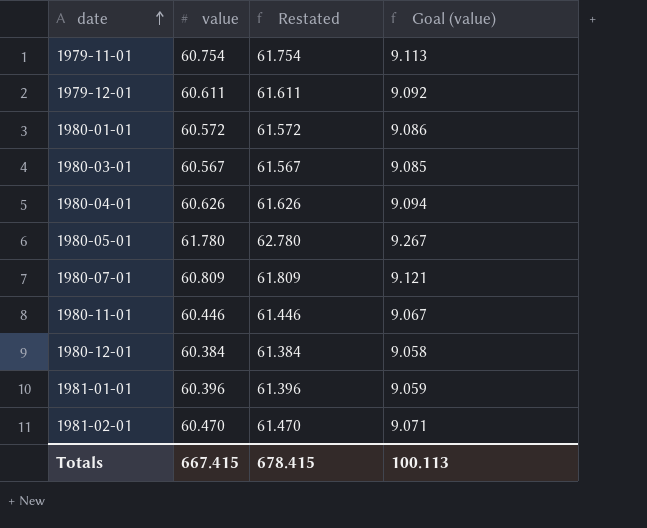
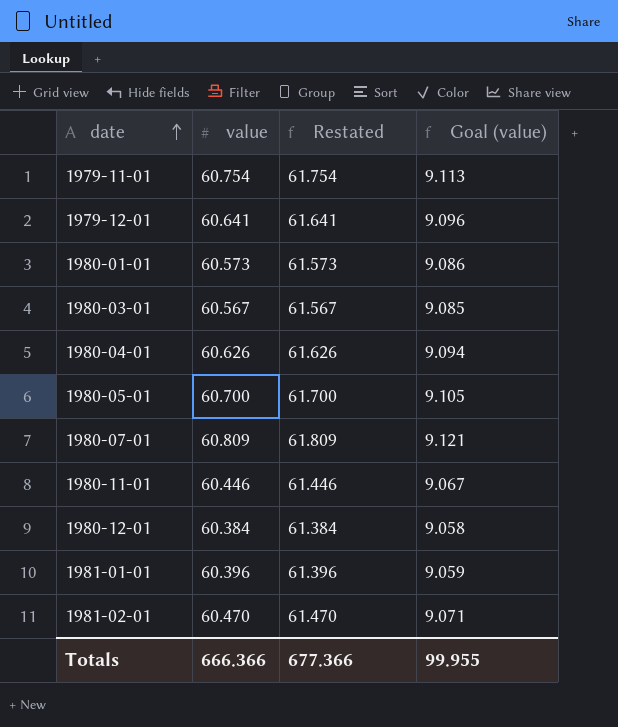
1979-12-01 | value: 60.611 -> 60.641
1979-12-01 | Restated: 61.611 -> 61.641
1979-12-01 | Goal (value): 9.092 -> 9.096
1980-01-01 | value: 60.572 -> 60.573
1980-01-01 | Restated: 61.572 -> 61.573
1980-05-01 | value: 61.780 -> 60.700
1980-05-01 | Restated: 62.780 -> 61.700
1980-05-01 | Goal (value): 9.267 -> 9.105
Totals | value: 667.415 -> 666.366
Totals | Restated: 678.415 -> 677.366
Totals | Goal (value): 100.113 -> 99.955

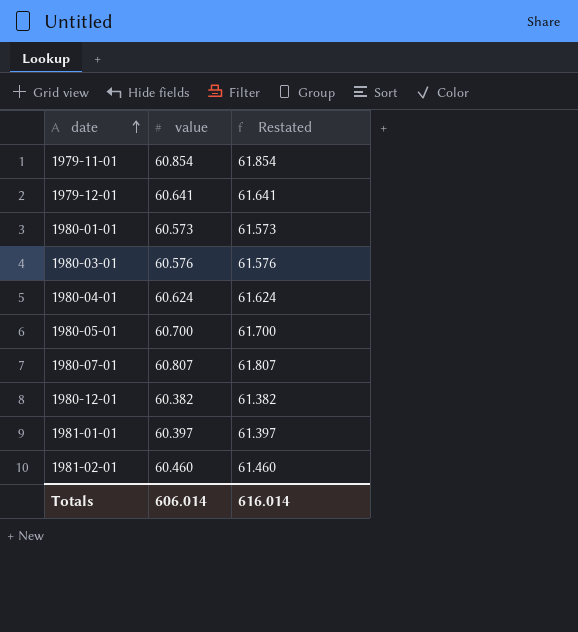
column Goal (value) | formula: [value] * 0.15 -> none
row 1980-11-01: 60.446 | 61.446 | 9.067 -> none
1979-11-01 | value: 60.754 -> 60.854
1979-11-01 | Restated: 61.754 -> 61.854
1980-03-01 | value: 60.567 -> 60.576
1980-03-01 | Restated: 61.567 -> 61.576
1980-04-01 | value: 60.626 -> 60.624
1980-04-01 | Restated: 61.626 -> 61.624
1980-07-01 | value: 60.809 -> 60.807
1980-07-01 | Restated: 61.809 -> 61.807
1980-12-01 | value: 60.384 -> 60.382
1980-12-01 | Restated: 61.384 -> 61.382
1981-01-01 | value: 60.396 -> 60.397
1981-01-01 | Restated: 61.396 -> 61.397
1981-02-01 | value: 60.470 -> 60.460
1981-02-01 | Restated: 61.470 -> 61.460
Totals | value: 666.366 -> 606.014
Totals | Restated: 677.366 -> 616.014

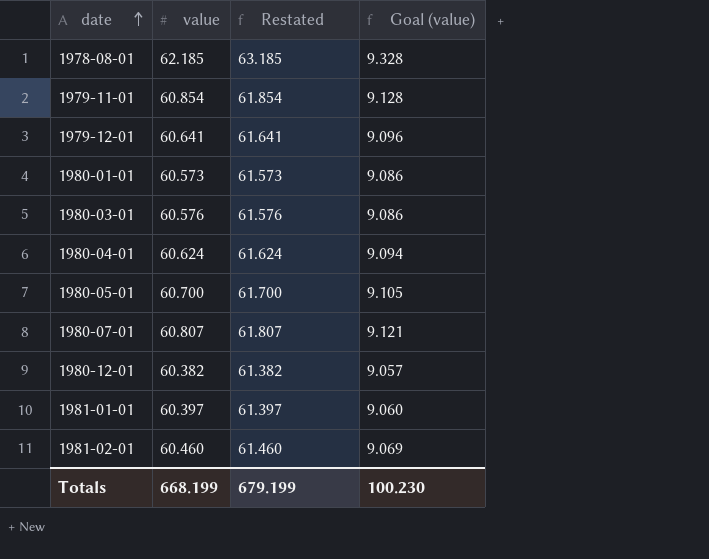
column Goal (value) | formula: none -> [value] * 0.15
row 1978-08-01: none -> 62.185 | 63.185 | 9.328
Totals | value: 606.014 -> 668.199
Totals | Restated: 616.014 -> 679.199

